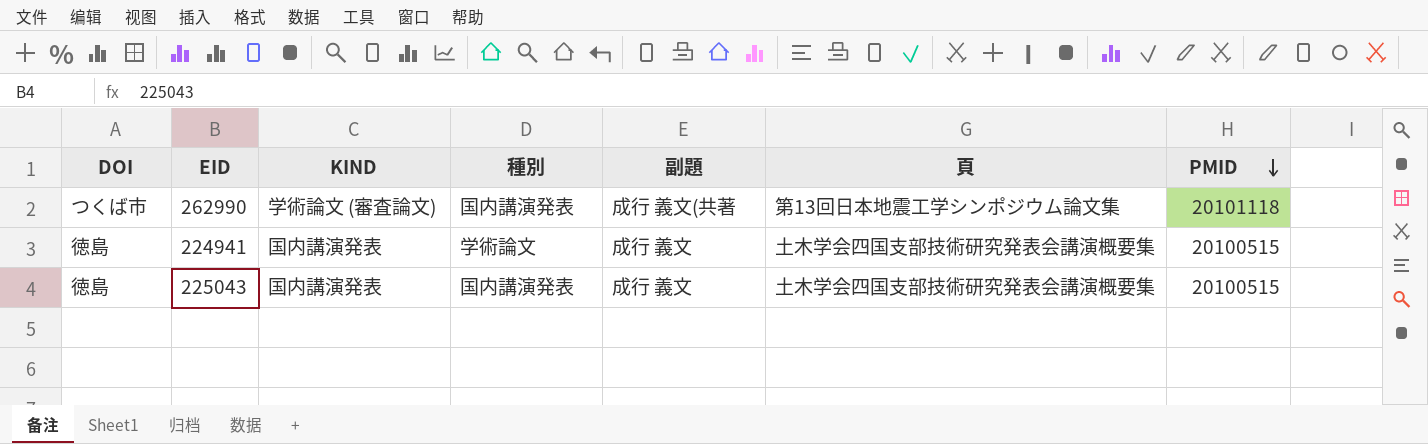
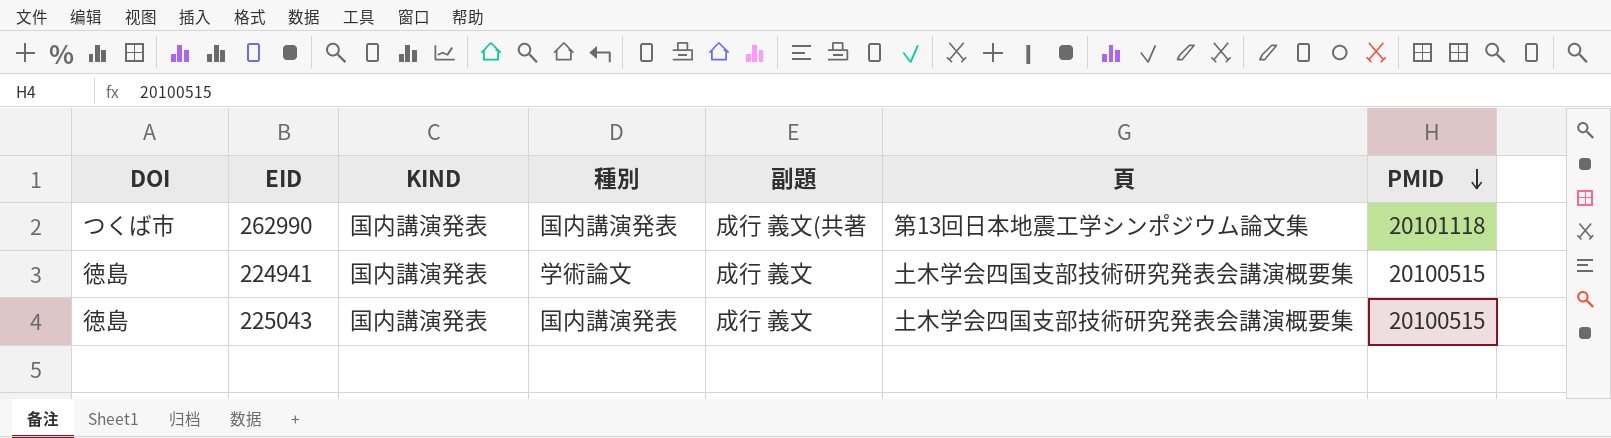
262990 | KIND: 学術論文 (審査論文) -> 国内講演発表

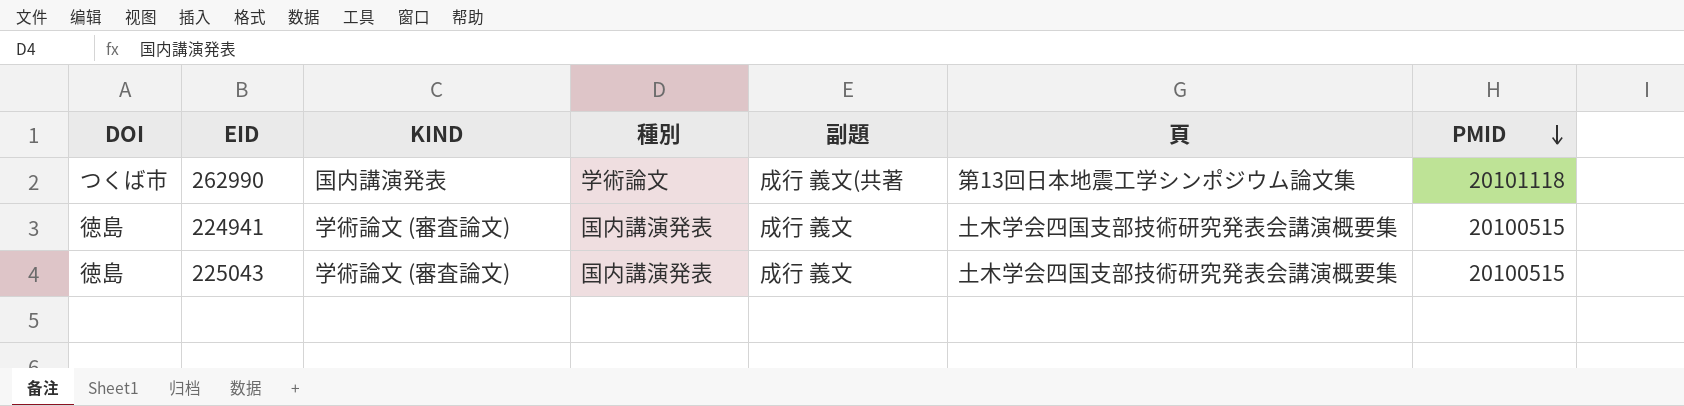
262990 | 種別: 国内講演発表 -> 学術論文
224941 | KIND: 国内講演発表 -> 学術論文 (審査論文)
224941 | 種別: 学術論文 -> 国内講演発表
225043 | KIND: 国内講演発表 -> 学術論文 (審査論文)

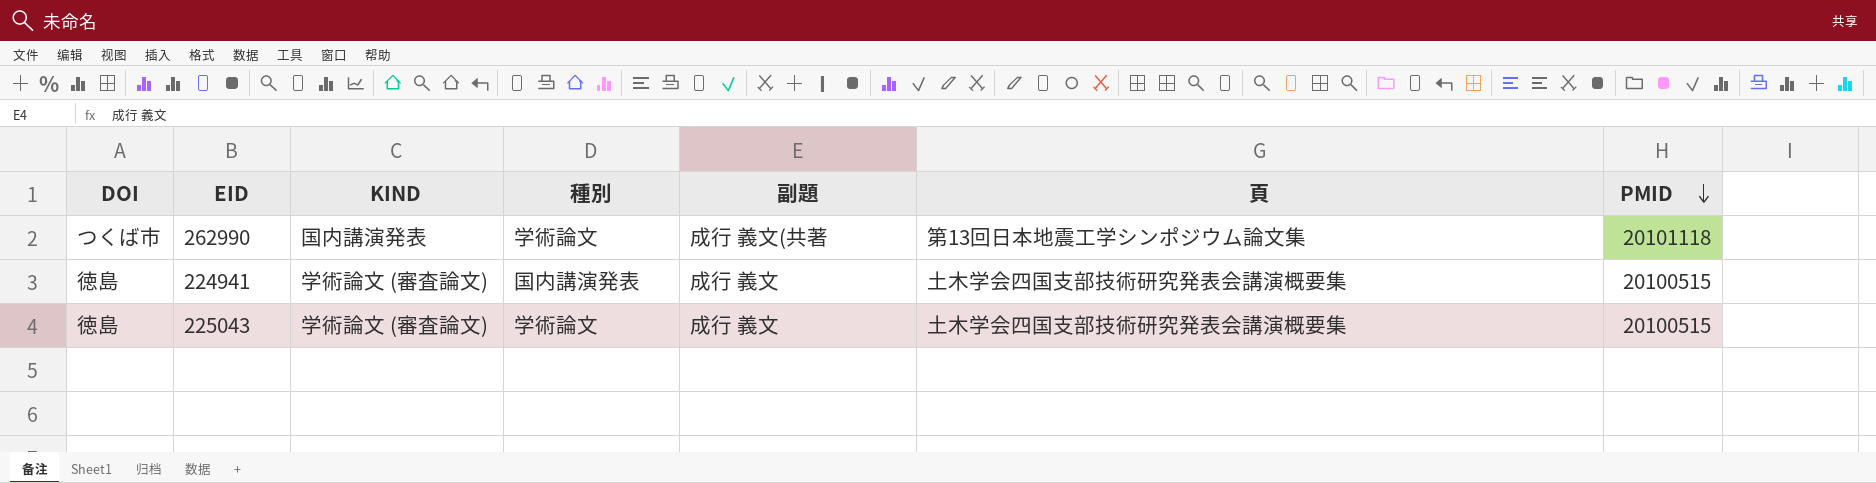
225043 | 種別: 国内講演発表 -> 学術論文

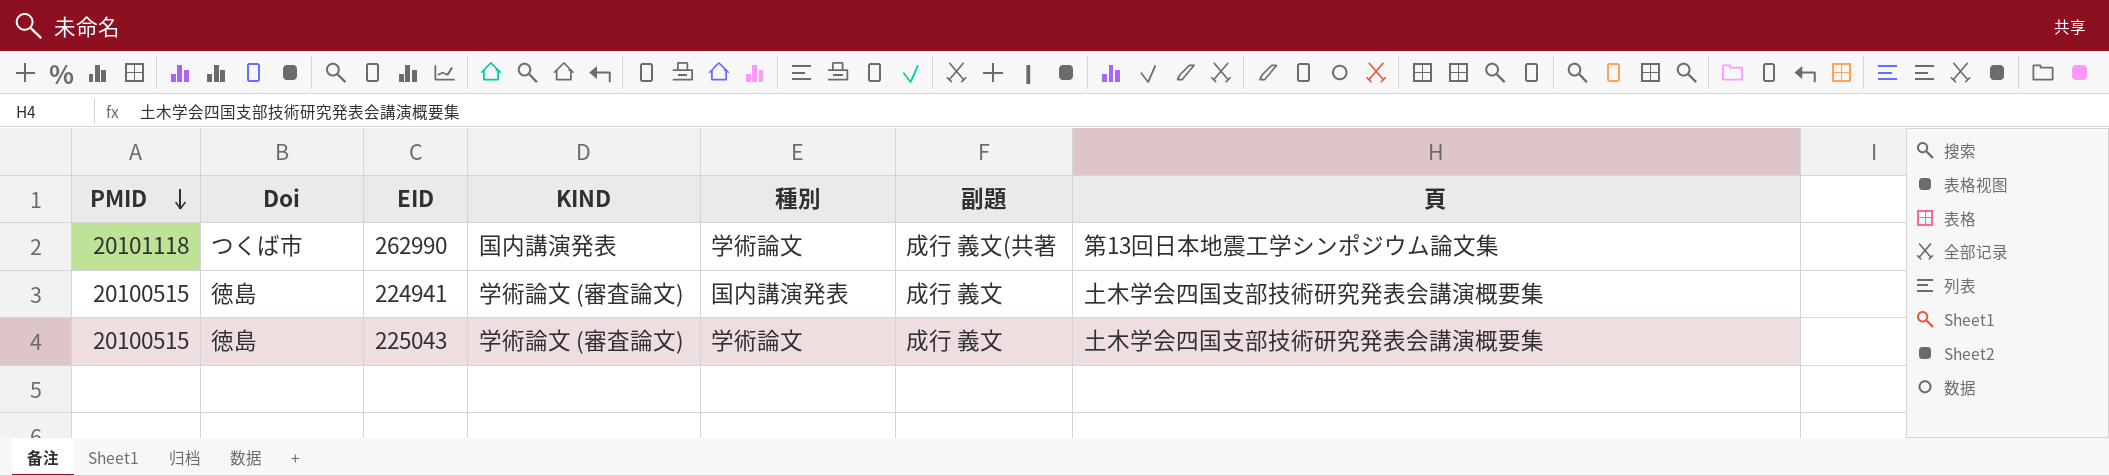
column PMID | position: 7 -> 1
column name: DOI -> Doi

